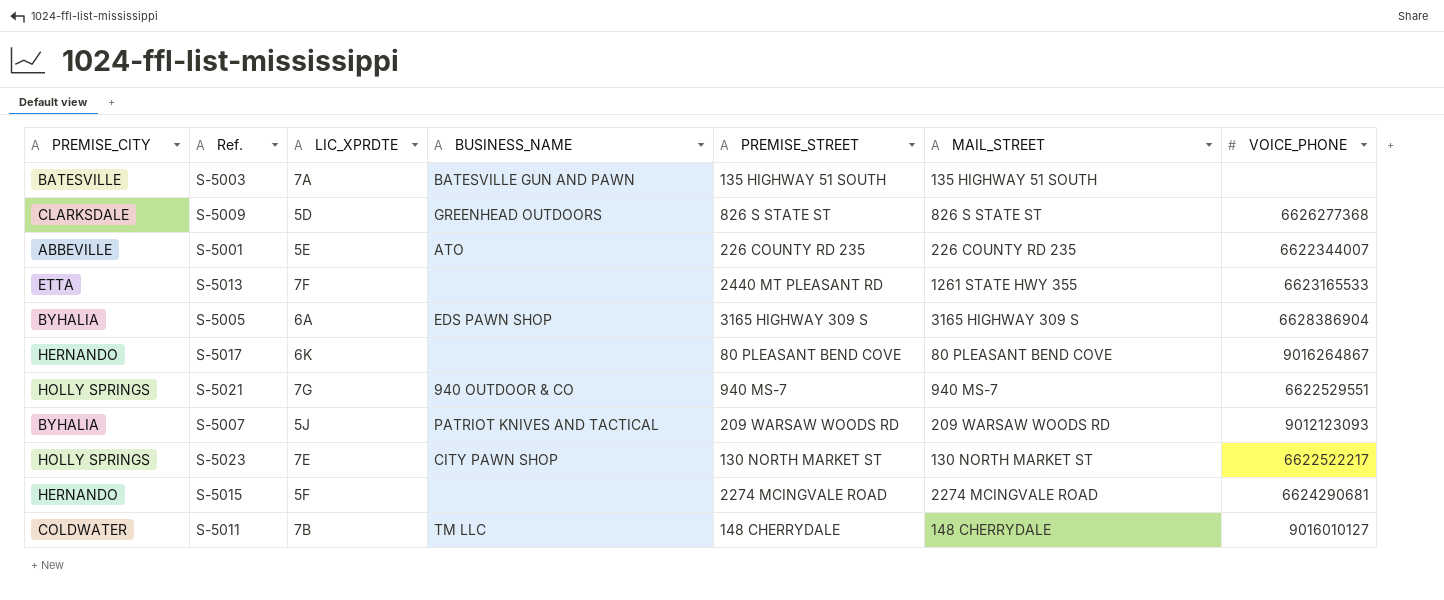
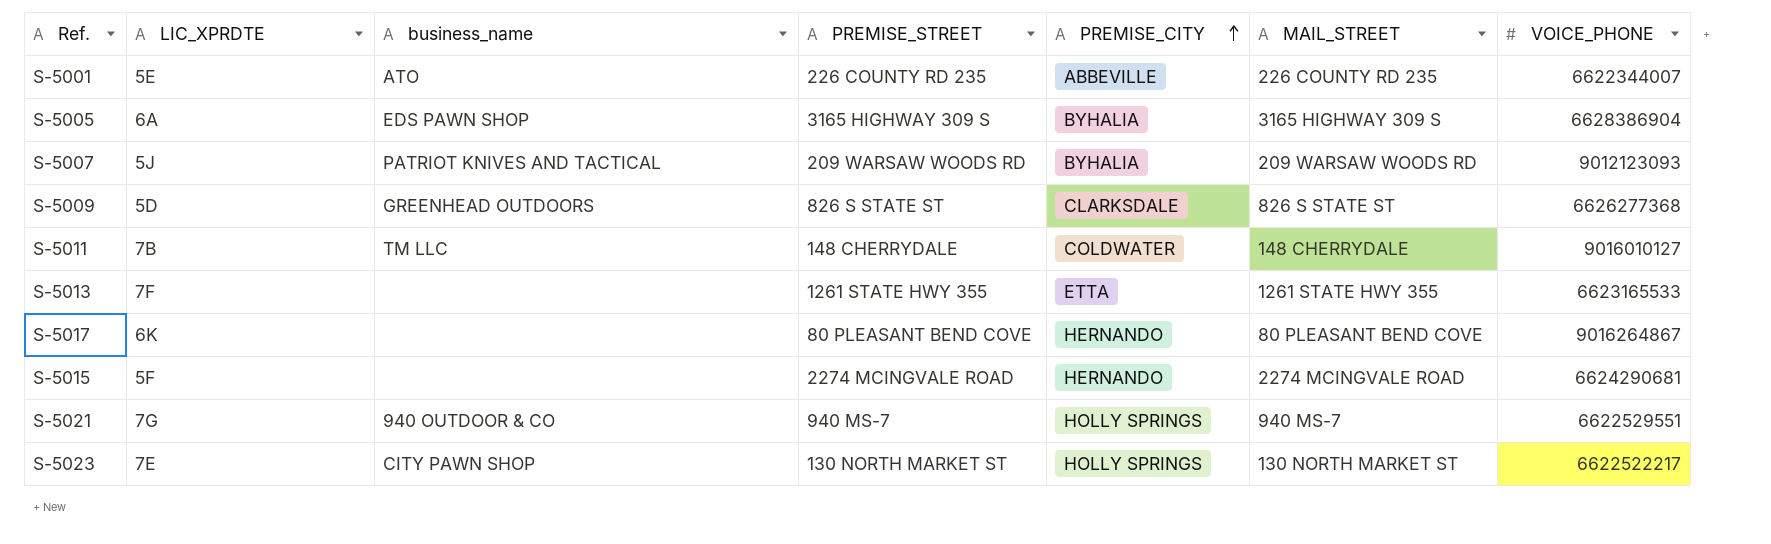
row order: none -> PREMISE_CITY ascending
column name: BUSINESS_NAME -> business_name
column PREMISE_CITY | position: 1 -> 5
row S-5003: BATESVILLE | 7A | BATESVILLE GUN AND PAWN | 135 HIGHWAY 51 SOUTH | 135 HIGHWAY 51 SOUTH | none -> none
S-5013 | PREMISE_STREET: 2440 MT PLEASANT RD -> 1261 STATE HWY 355

